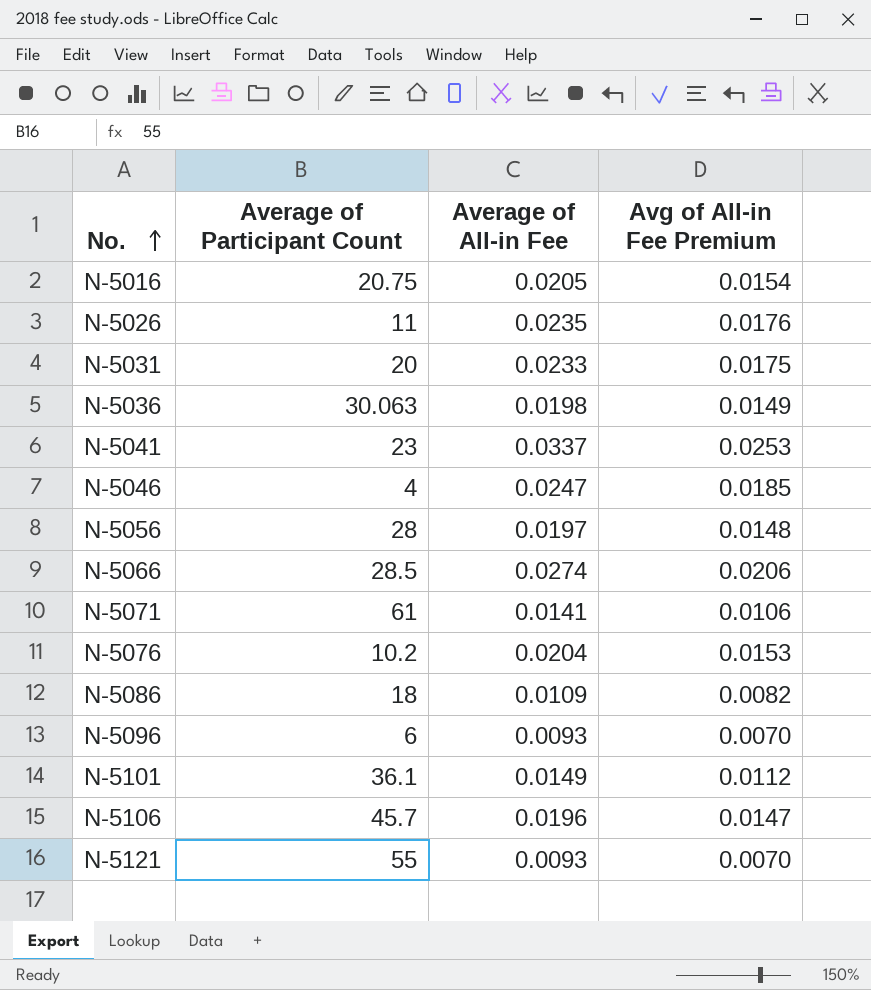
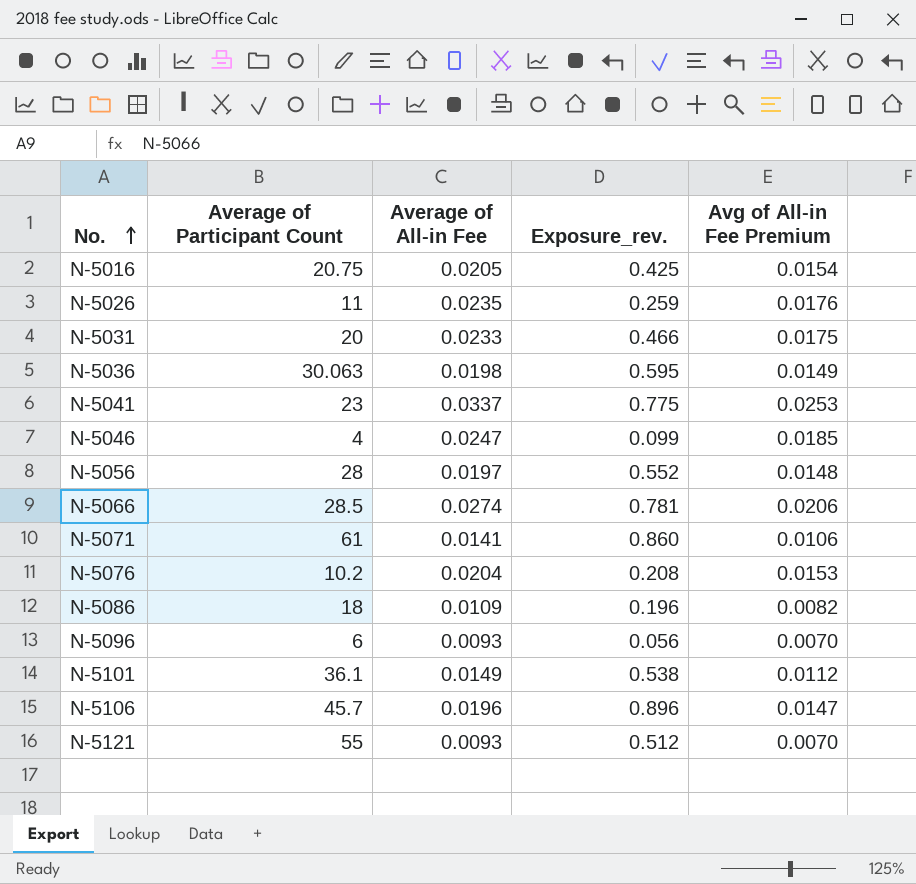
column Exposure_rev. | formula: none -> [Average of Participant Count] * [Average of All-in Fee]

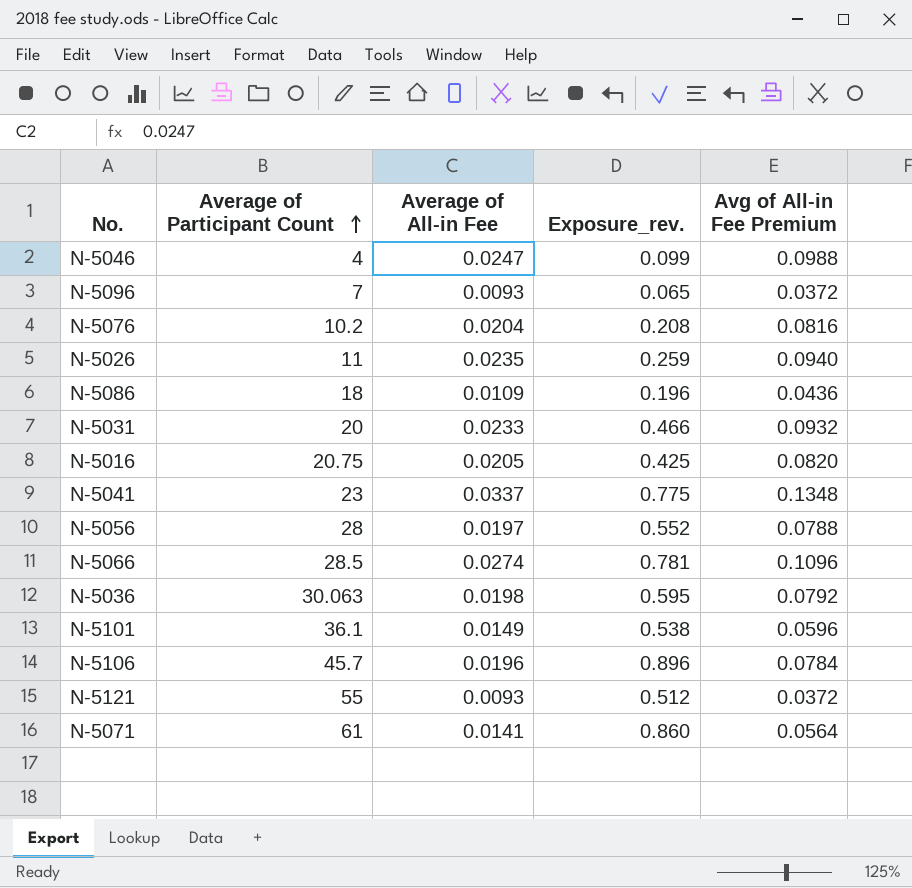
row order: No. ascending -> Average of Participant Count ascending
column Avg of All-in Fee Premium | formula: [Average of All-in Fee] * 0.75 -> [Average of All-in Fee] * 4
N-5096 | Average of Participant Count: 6 -> 7
N-5096 | Exposure_rev.: 0.056 -> 0.065

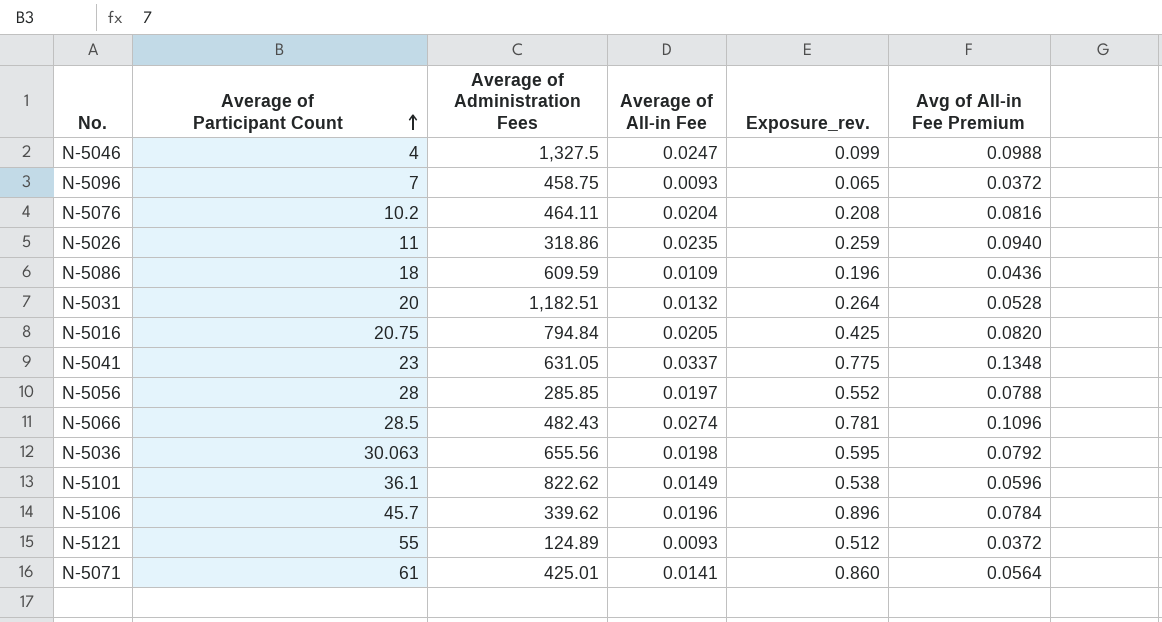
column Average of Administration Fees | position: none -> 3
N-5031 | Average of All-in Fee: 0.0233 -> 0.0132
N-5031 | Exposure_rev.: 0.466 -> 0.264
N-5031 | Avg of All-in Fee Premium: 0.0932 -> 0.0528

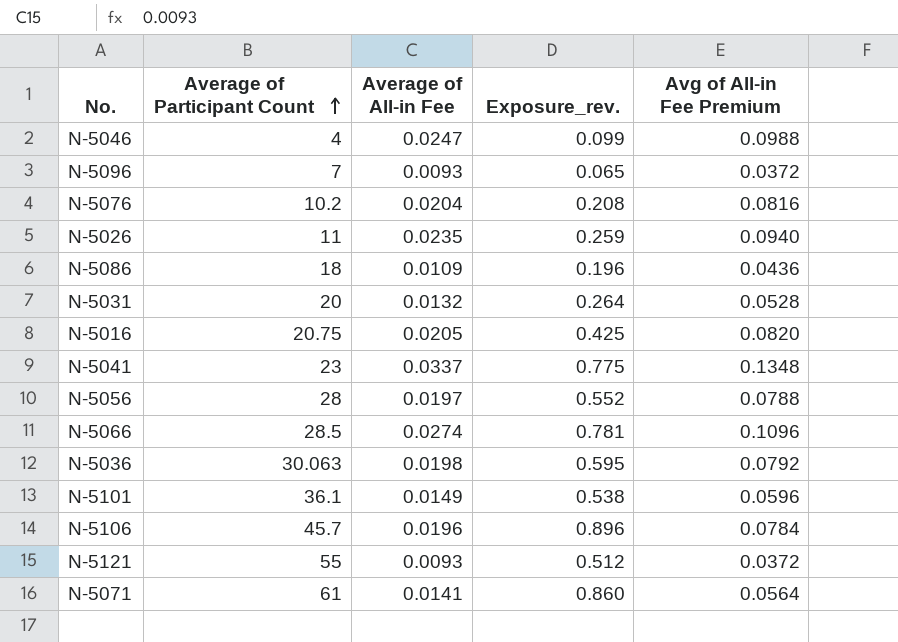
column Average of Administration Fees | position: 3 -> none

